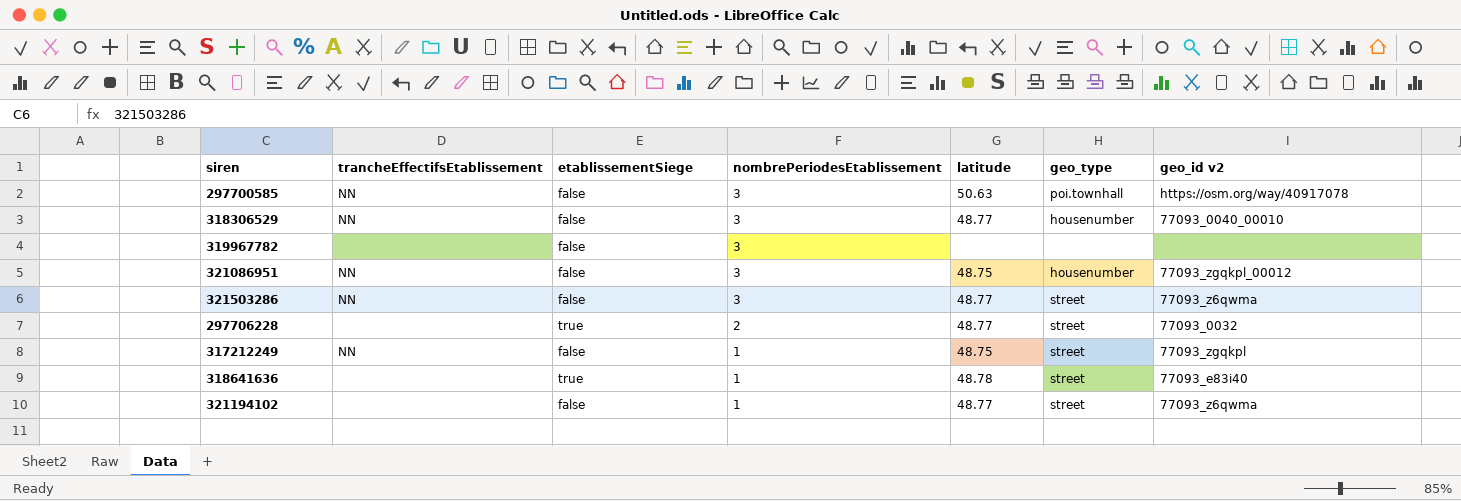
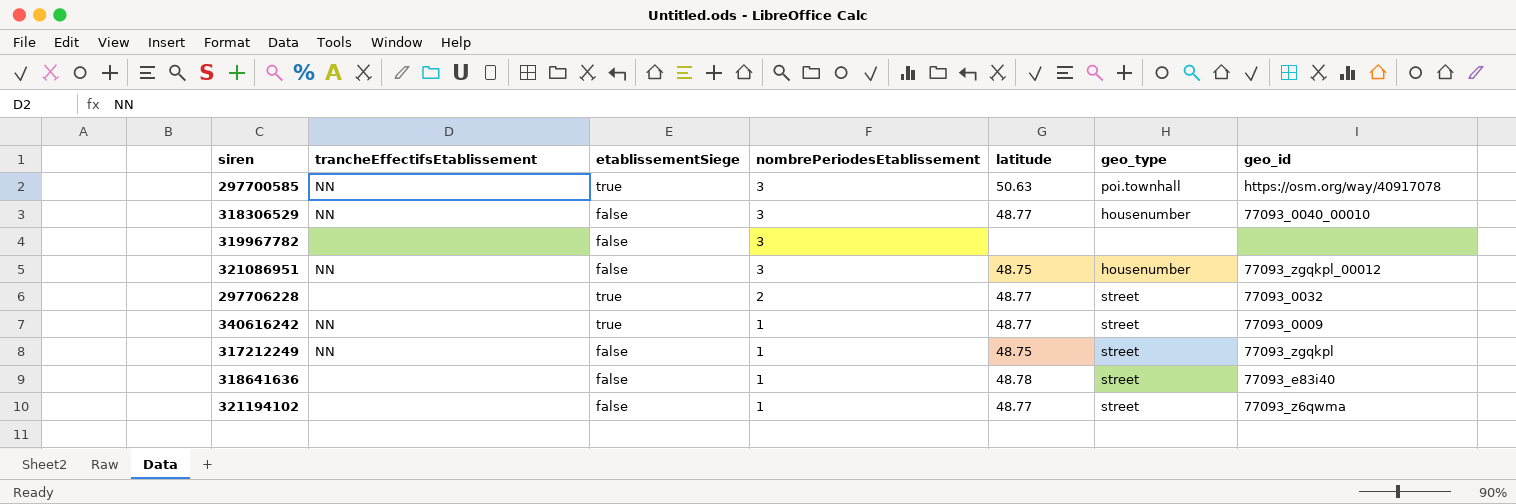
column name: geo_id v2 -> geo_id
row 321503286: NN | false | 3 | 48.77 | street | 77093_z6qwma -> none
297700585 | etablissementSiege: false -> true
row 340616242: none -> NN | true | 1 | 48.77 | street | 77093_0009
318641636 | etablissementSiege: true -> false

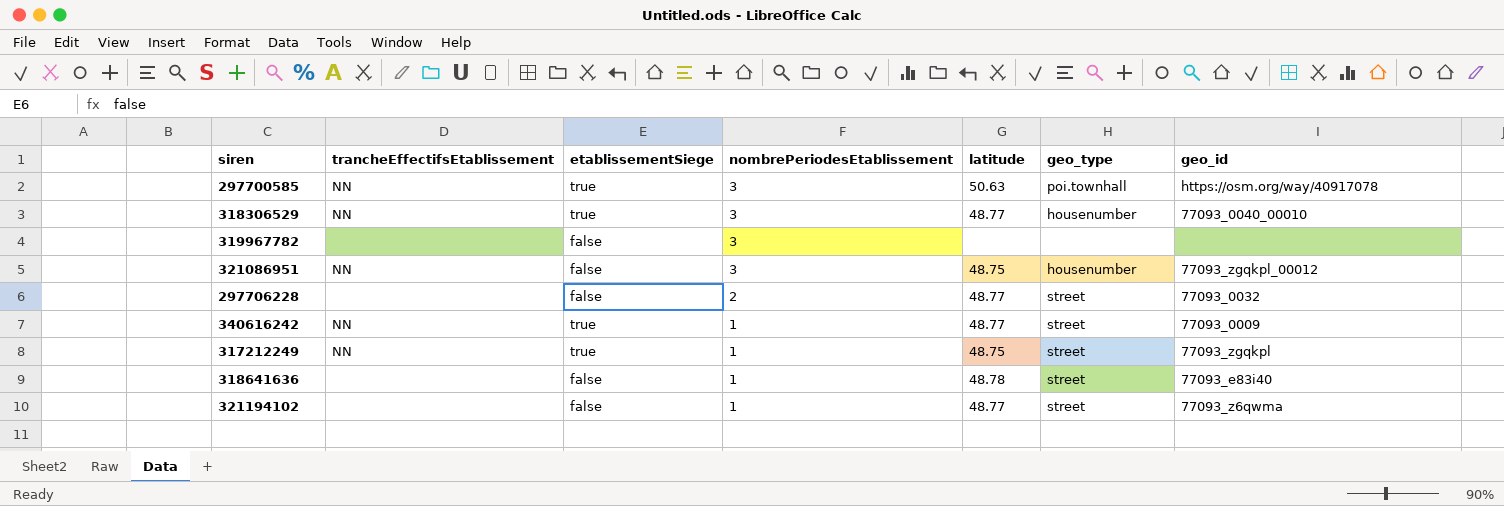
318306529 | etablissementSiege: false -> true
297706228 | etablissementSiege: true -> false
317212249 | etablissementSiege: false -> true

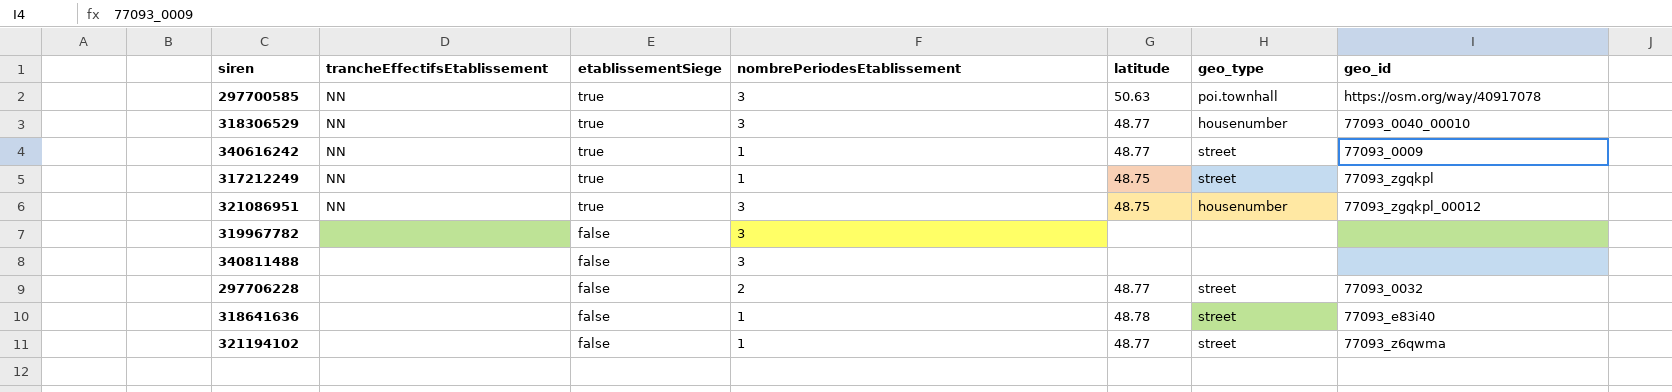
row order: nombrePeriodesEtablissement descending -> etablissementSiege descending
321086951 | etablissementSiege: false -> true
row 340811488: none -> none | false | 3 | none | none | none

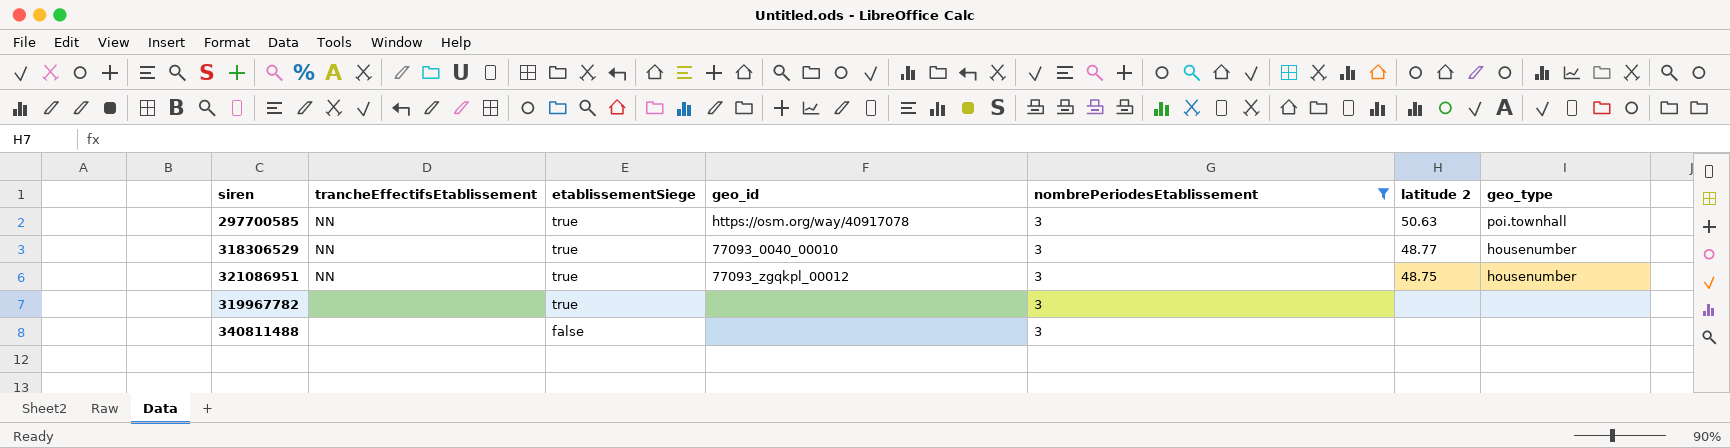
filter: none -> nombrePeriodesEtablissement = 3
column geo_id | position: 7 -> 4
column name: latitude -> latitude 2
319967782 | etablissementSiege: false -> true

